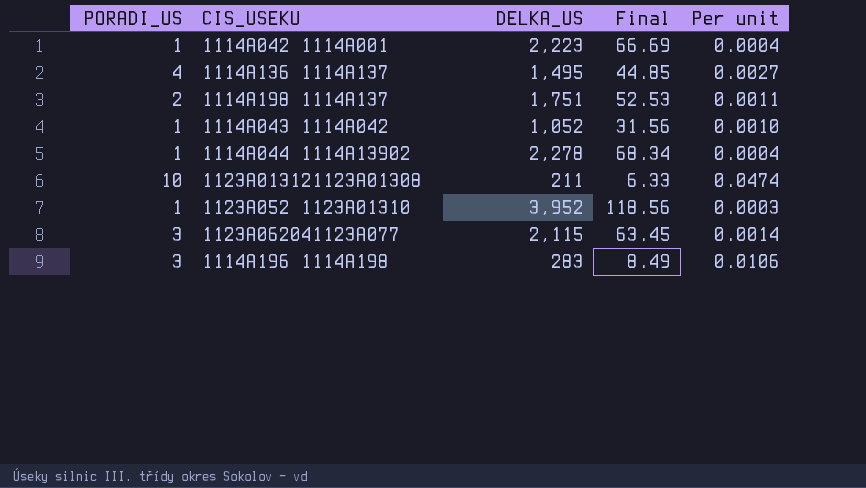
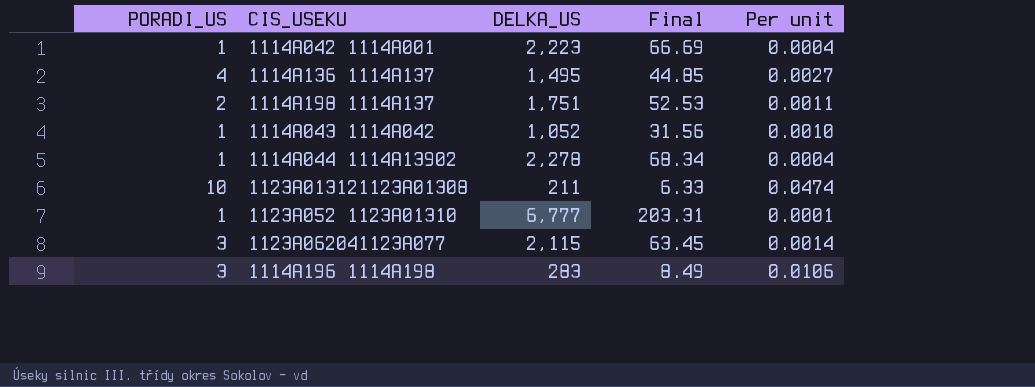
1123A052 1123A01310 | DELKA_US: 3,952 -> 6,777
1123A052 1123A01310 | Final: 118.56 -> 203.31
1123A052 1123A01310 | Per unit: 0.0003 -> 0.0001

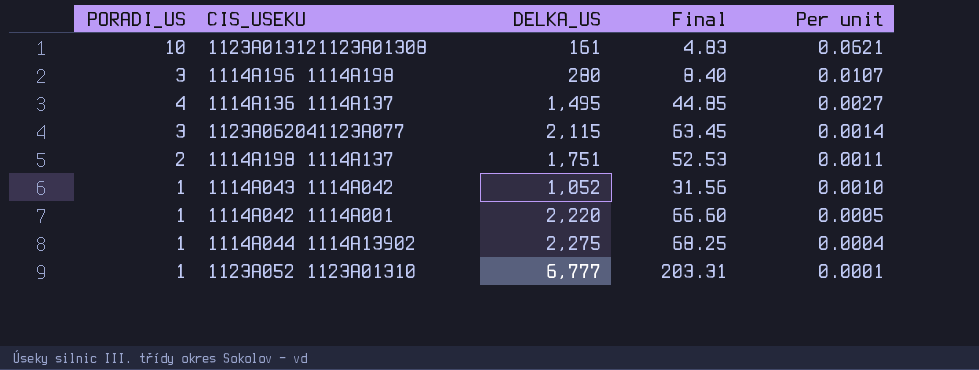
row order: none -> Per unit descending
1123A013121123A01308 | DELKA_US: 211 -> 161
1123A013121123A01308 | Final: 6.33 -> 4.83
1123A013121123A01308 | Per unit: 0.0474 -> 0.0621
1114A196 1114A198 | DELKA_US: 283 -> 280
1114A196 1114A198 | Final: 8.49 -> 8.40
1114A196 1114A198 | Per unit: 0.0106 -> 0.0107
1114A042 1114A001 | DELKA_US: 2,223 -> 2,220
1114A042 1114A001 | Final: 66.69 -> 66.60
1114A042 1114A001 | Per unit: 0.0004 -> 0.0005
1114A044 1114A13902 | DELKA_US: 2,278 -> 2,275
1114A044 1114A13902 | Final: 68.34 -> 68.25

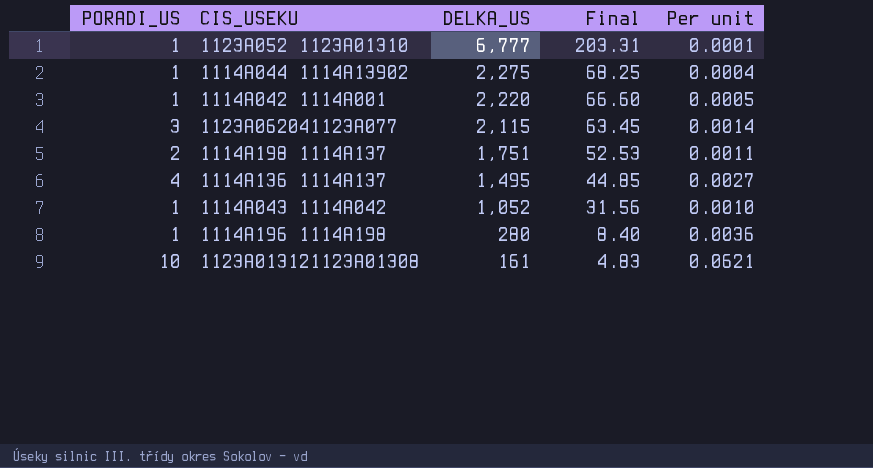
row order: Per unit descending -> DELKA_US descending
1114A196 1114A198 | PORADI_US: 3 -> 1
1114A196 1114A198 | Per unit: 0.0107 -> 0.0036

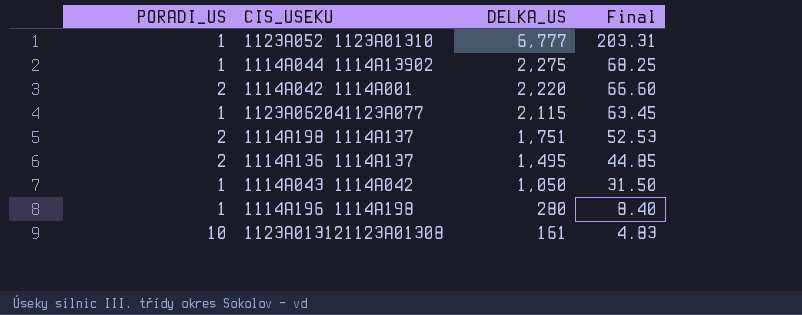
column Per unit | formula: [PORADI_US] / [DELKA_US] -> none
1114A042 1114A001 | PORADI_US: 1 -> 2
1123A062041123A077 | PORADI_US: 3 -> 1
1114A136 1114A137 | PORADI_US: 4 -> 2
1114A043 1114A042 | DELKA_US: 1,052 -> 1,050
1114A043 1114A042 | Final: 31.56 -> 31.50

